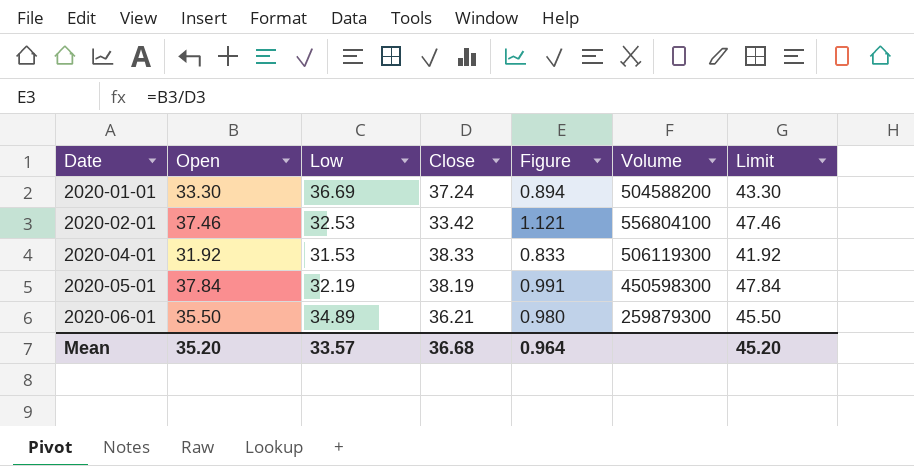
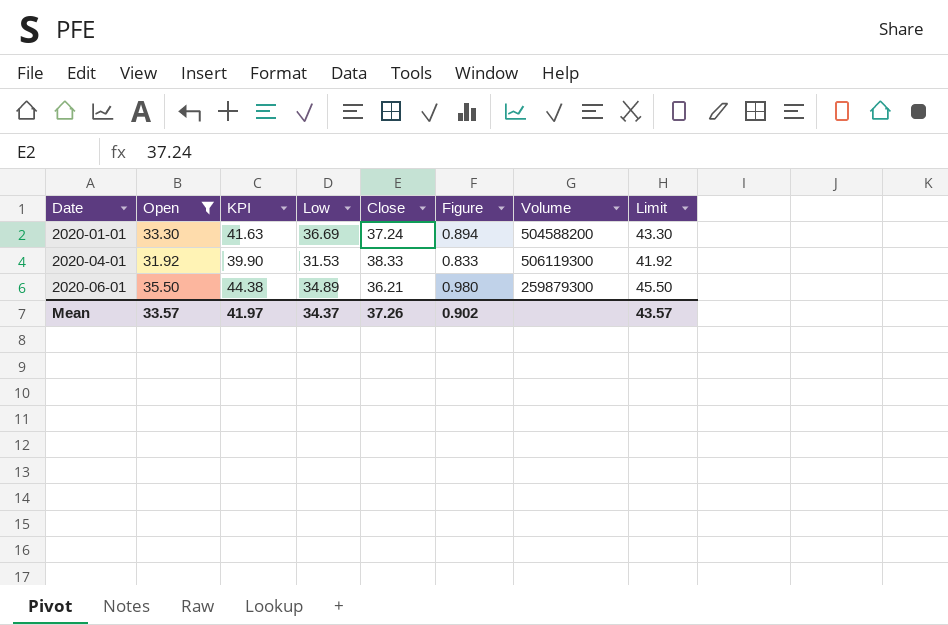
filter: none -> Open <= 35.50
column KPI | formula: none -> [Open] * 1.25
Mean | Open: 35.20 -> 33.57
Mean | Low: 33.57 -> 34.37
Mean | Close: 36.68 -> 37.26
Mean | Figure: 0.964 -> 0.902
Mean | Limit: 45.20 -> 43.57

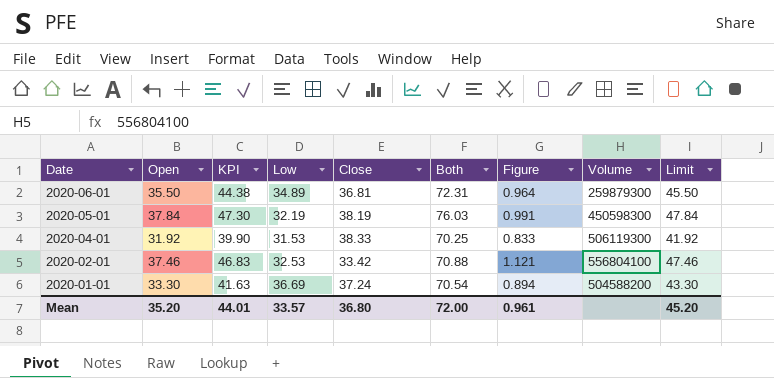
filter: Open <= 35.50 -> none
row order: Date ascending -> Date descending
column Both | formula: none -> [Open] + [Close]
2020-06-01 | Close: 36.21 -> 36.81
2020-06-01 | Figure: 0.980 -> 0.964
Mean | Open: 33.57 -> 35.20
Mean | KPI: 41.97 -> 44.01
Mean | Low: 34.37 -> 33.57
Mean | Close: 37.26 -> 36.80
Mean | Figure: 0.902 -> 0.961
Mean | Limit: 43.57 -> 45.20

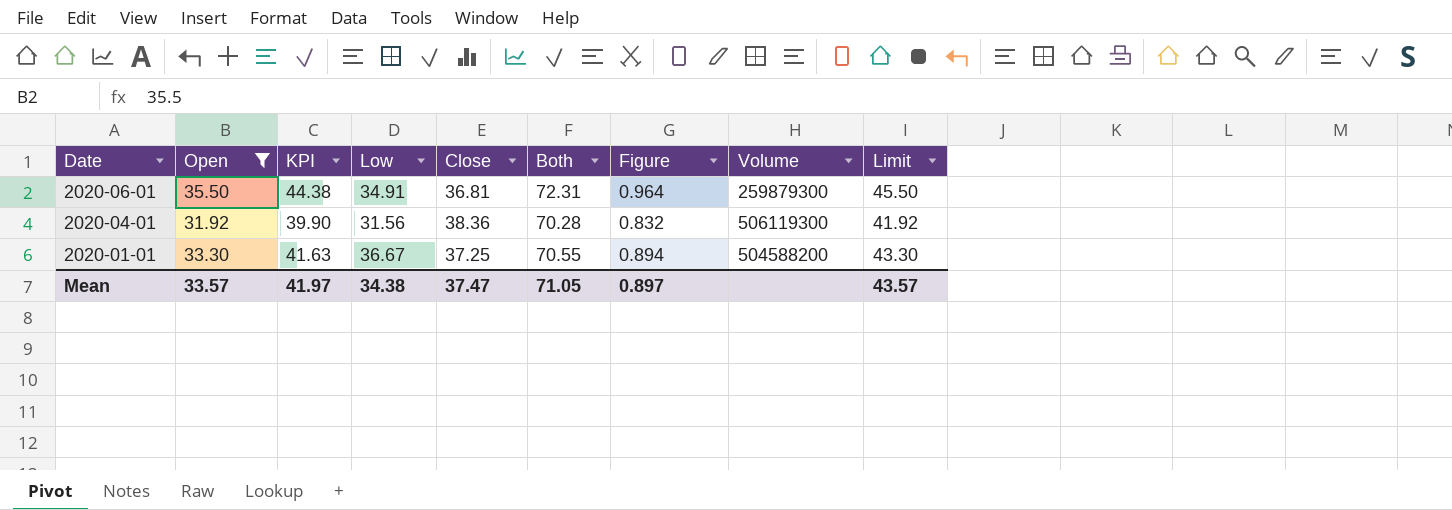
filter: none -> Open <= 35.50
2020-06-01 | Low: 34.89 -> 34.91
2020-04-01 | Low: 31.53 -> 31.56
2020-04-01 | Close: 38.33 -> 38.36
2020-04-01 | Both: 70.25 -> 70.28
2020-04-01 | Figure: 0.833 -> 0.832
2020-01-01 | Low: 36.69 -> 36.67
2020-01-01 | Close: 37.24 -> 37.25
2020-01-01 | Both: 70.54 -> 70.55
Mean | Open: 35.20 -> 33.57
Mean | KPI: 44.01 -> 41.97
Mean | Low: 33.57 -> 34.38
Mean | Close: 36.80 -> 37.47
Mean | Both: 72.00 -> 71.05
Mean | Figure: 0.961 -> 0.897
Mean | Limit: 45.20 -> 43.57

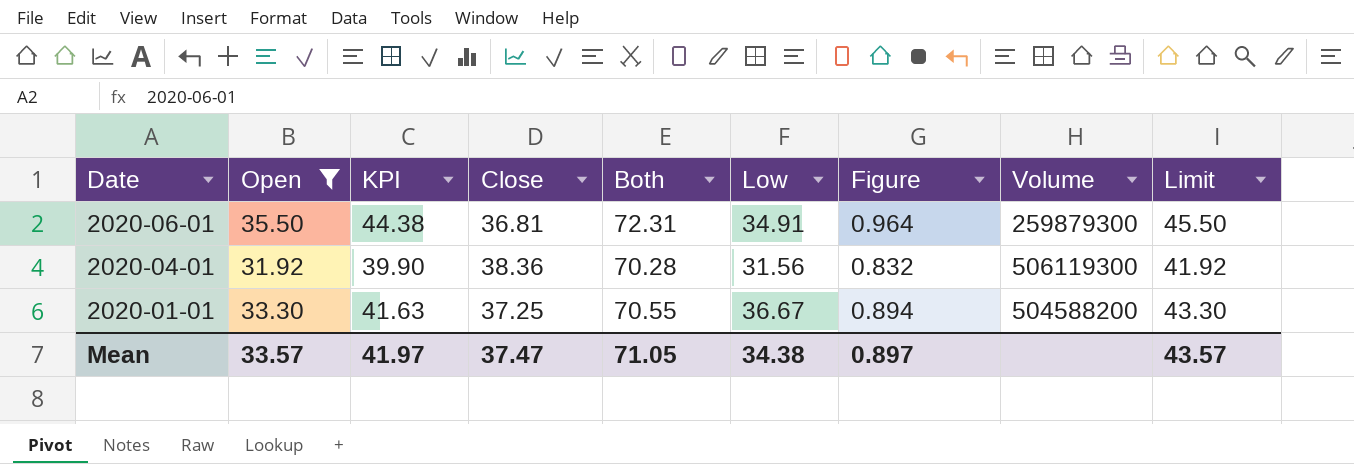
column Low | position: 4 -> 6

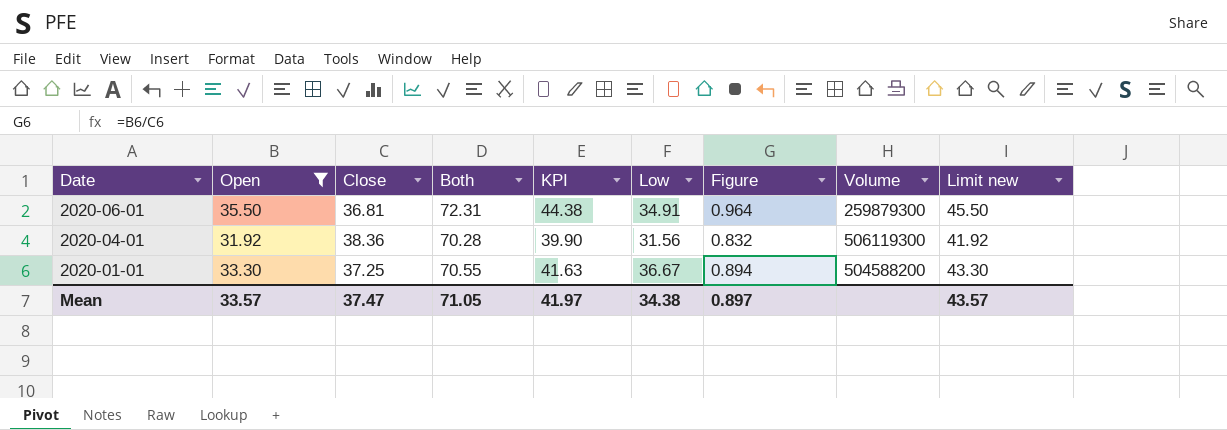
column KPI | position: 3 -> 5
column name: Limit -> Limit new

